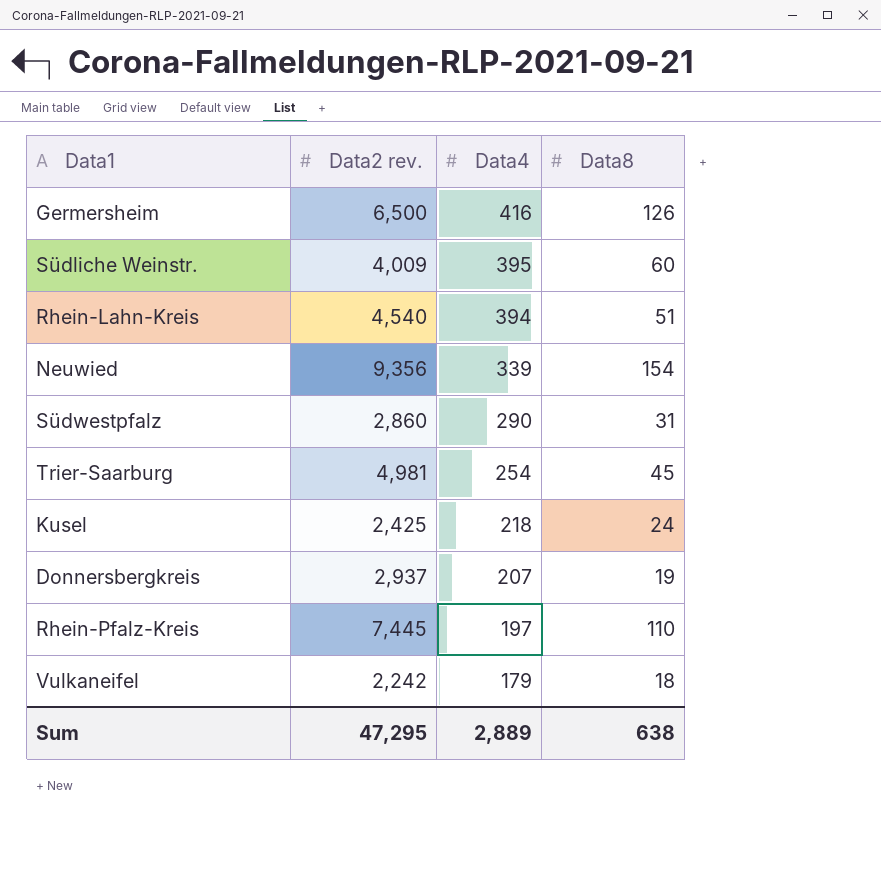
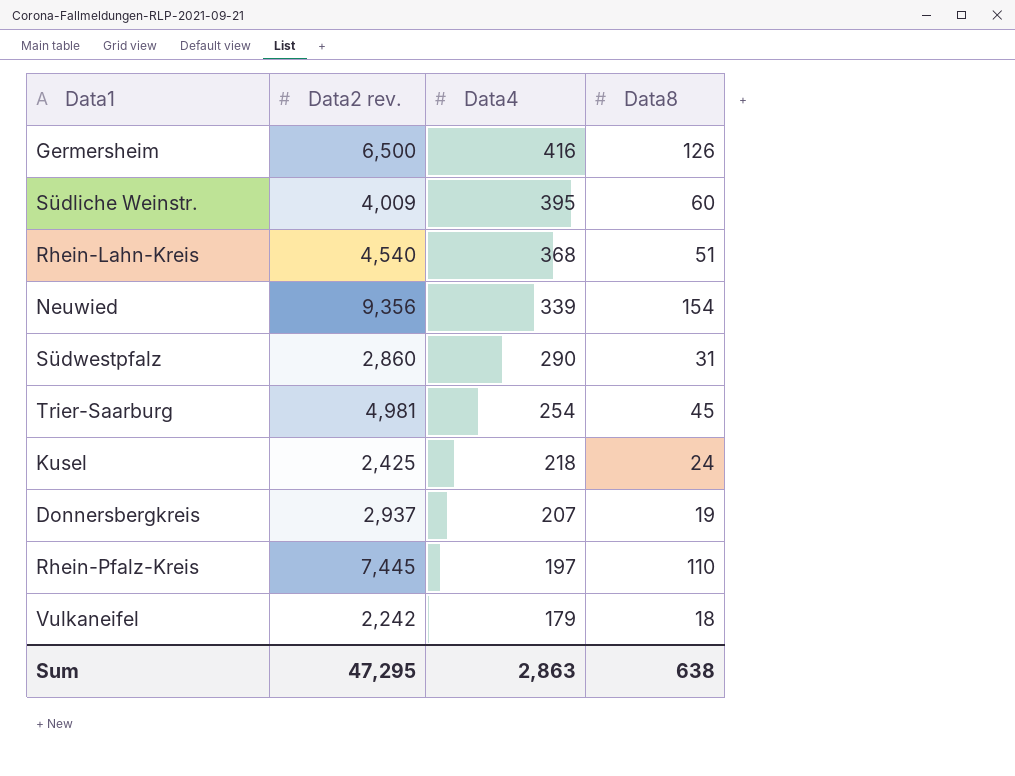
Rhein-Lahn-Kreis | Data4: 394 -> 368
Sum | Data4: 2,889 -> 2,863

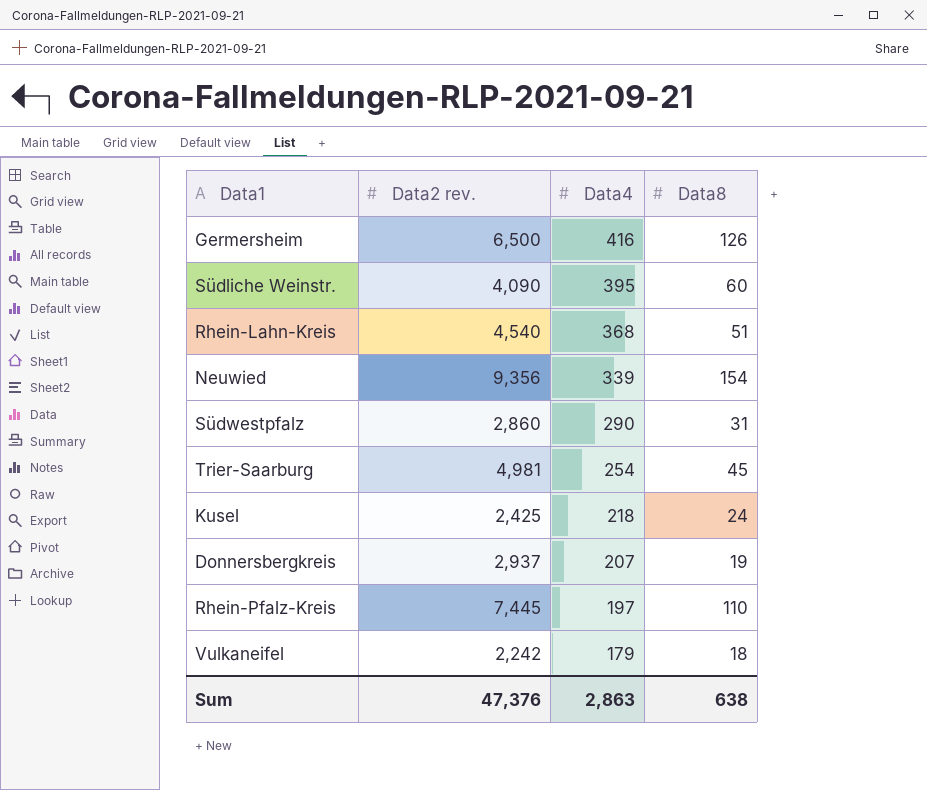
Südliche Weinstr. | Data2 rev.: 4,009 -> 4,090
Sum | Data2 rev.: 47,295 -> 47,376

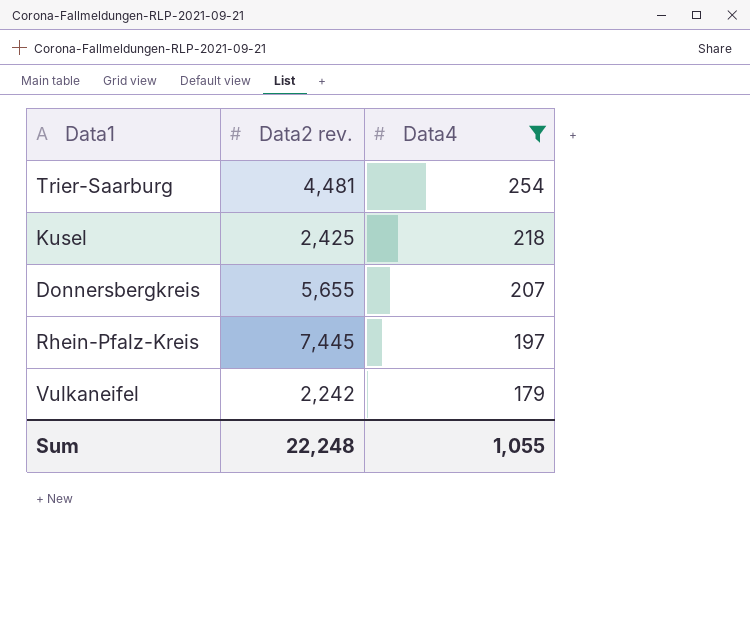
filter: none -> Data4 <= 254
column Data8 | position: 4 -> none
Trier-Saarburg | Data2 rev.: 4,981 -> 4,481
Donnersbergkreis | Data2 rev.: 2,937 -> 5,655
Sum | Data2 rev.: 47,376 -> 22,248
Sum | Data4: 2,863 -> 1,055

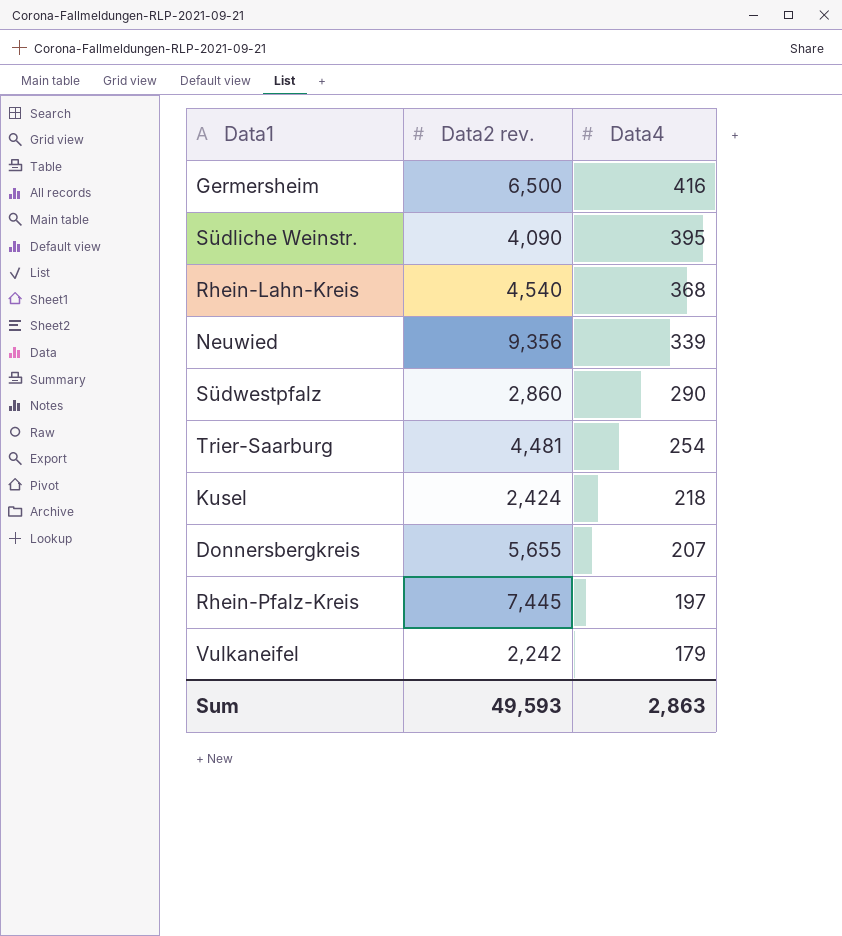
filter: Data4 <= 254 -> none
Kusel | Data2 rev.: 2,425 -> 2,424
Sum | Data2 rev.: 22,248 -> 49,593
Sum | Data4: 1,055 -> 2,863

